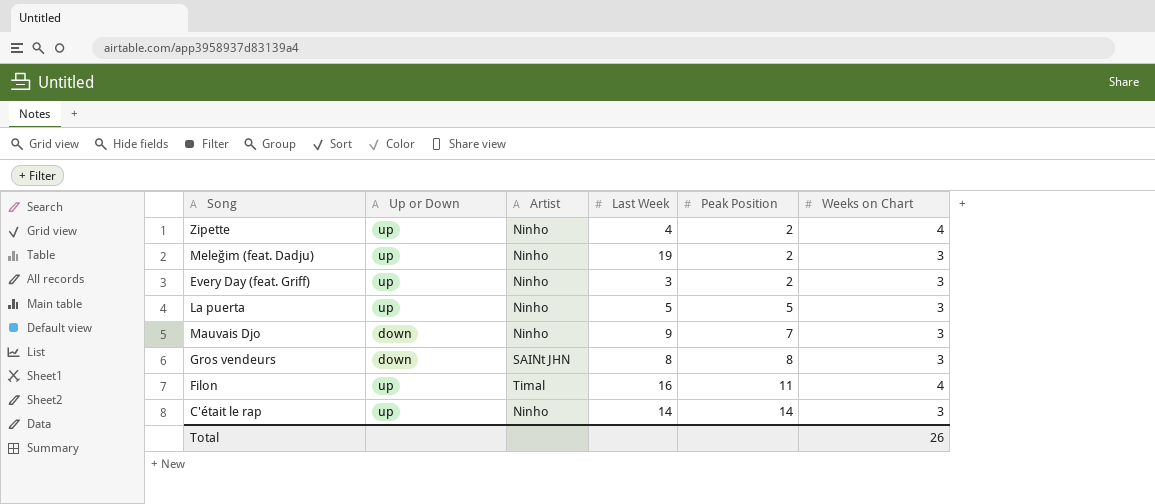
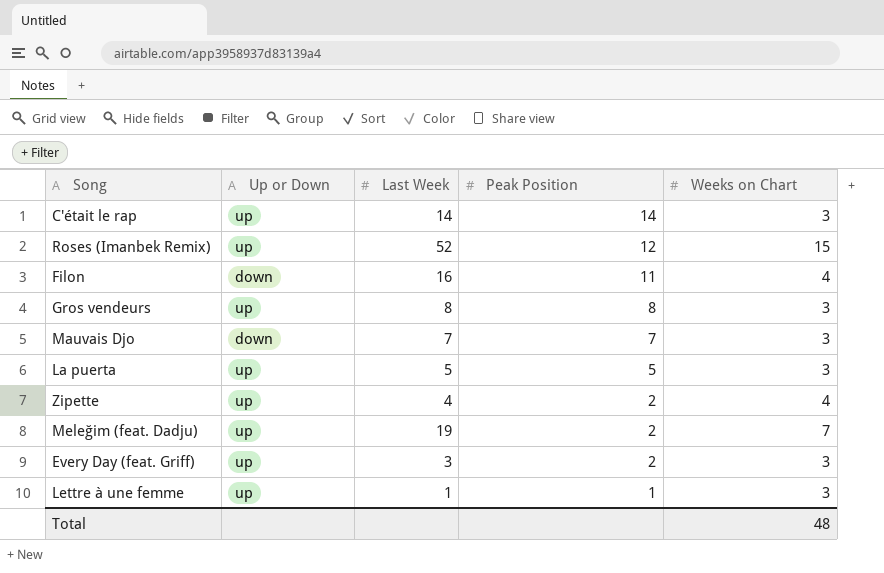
row order: Peak Position ascending -> Peak Position descending
column Artist | position: 3 -> none
row Roses (Imanbek Remix): none -> up | 52 | 12 | 15
Filon | Up or Down: up -> down
Gros vendeurs | Up or Down: down -> up
Mauvais Djo | Last Week: 9 -> 7
Meleğim (feat. Dadju) | Weeks on Chart: 3 -> 7
row Lettre à une femme: none -> up | 1 | 1 | 3
Total | Weeks on Chart: 26 -> 48

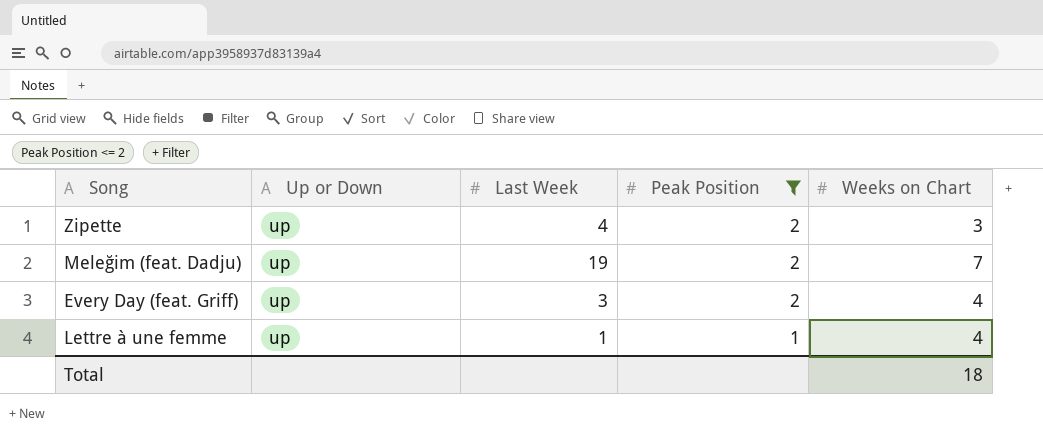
filter: none -> Peak Position <= 2
Zipette | Weeks on Chart: 4 -> 3
Every Day (feat. Griff) | Weeks on Chart: 3 -> 4
Lettre à une femme | Weeks on Chart: 3 -> 4
Total | Weeks on Chart: 48 -> 18

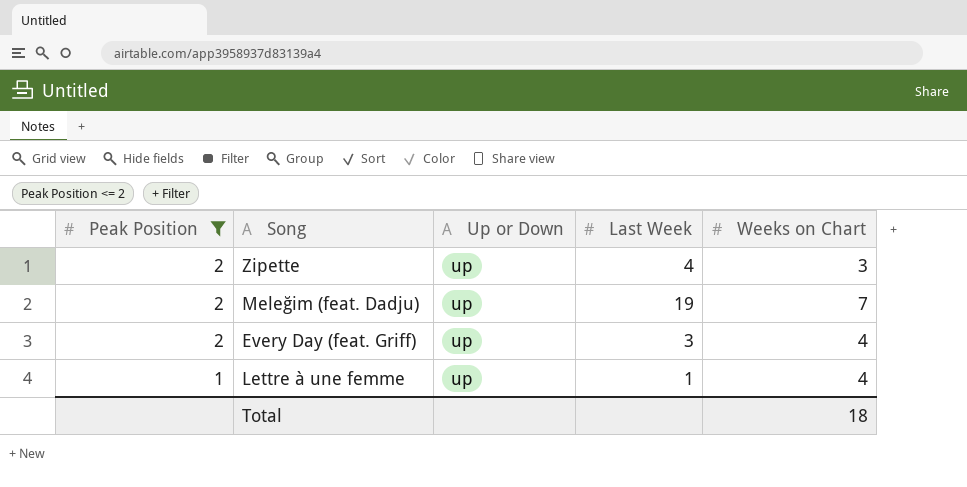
column Peak Position | position: 4 -> 1

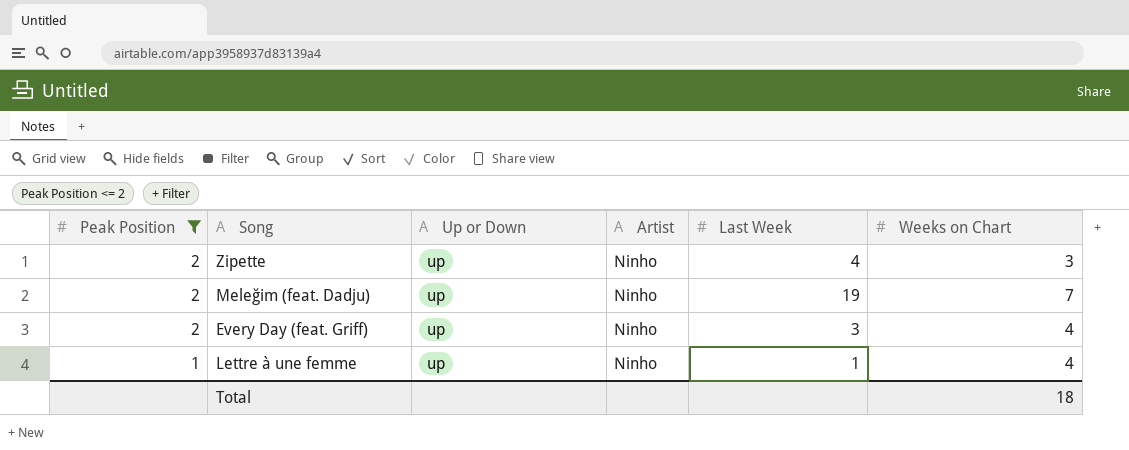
column Artist | position: none -> 4

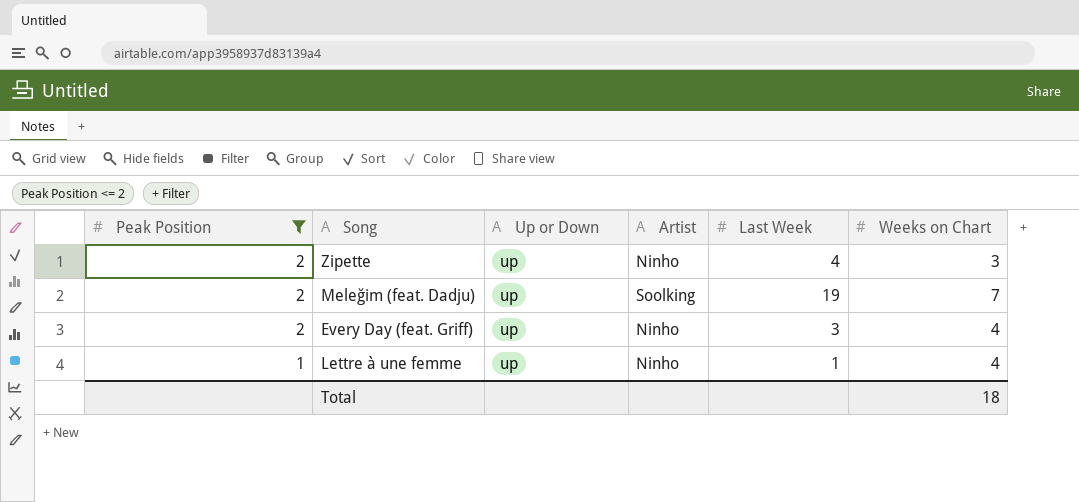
Meleğim (feat. Dadju) | Artist: Ninho -> Soolking

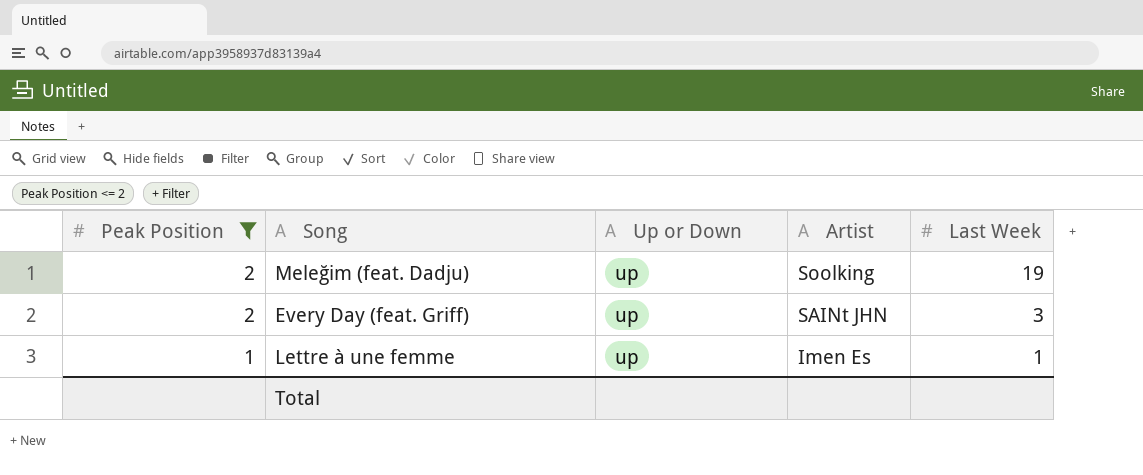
column Weeks on Chart | position: 6 -> none
row Zipette: 2 | up | Ninho | 4 | 3 -> none
Every Day (feat. Griff) | Artist: Ninho -> SAINt JHN
Lettre à une femme | Artist: Ninho -> Imen Es

